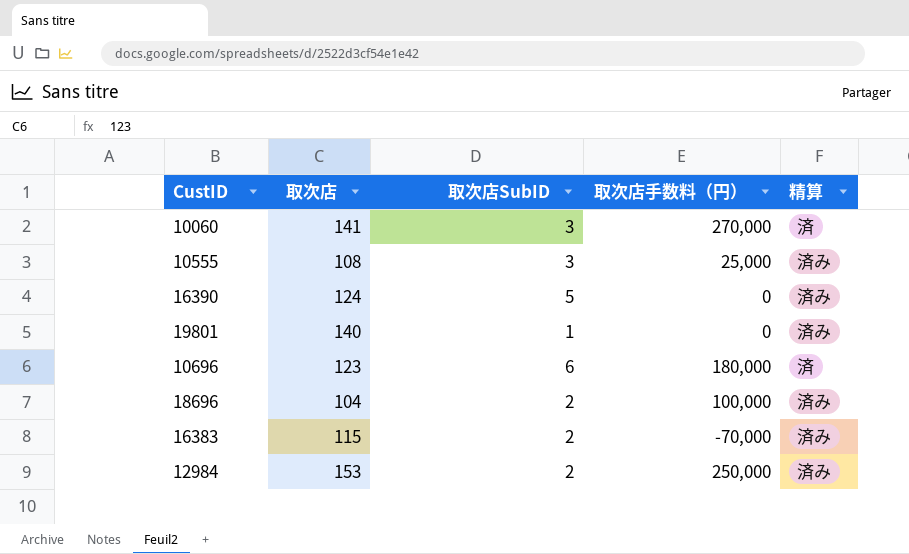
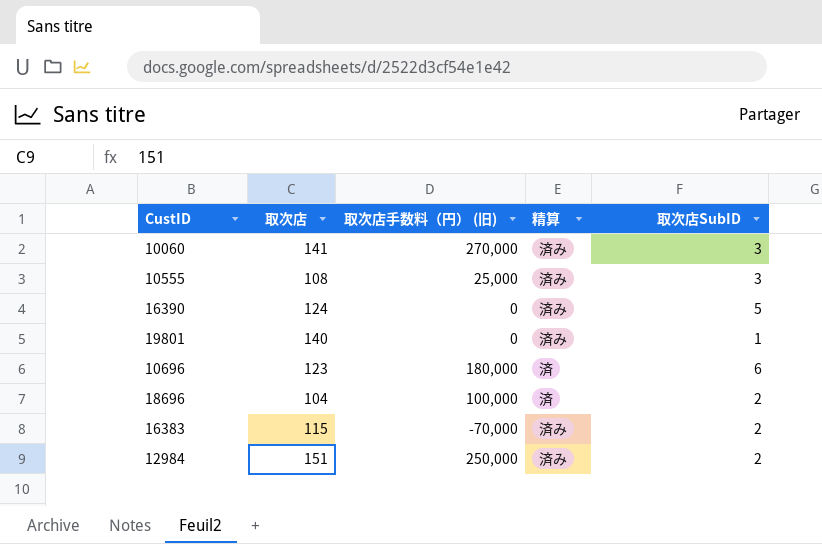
column name: 取次店手数料（円） -> 取次店手数料（円） (旧)
column 取次店SubID | position: 3 -> 5
10060 | 精算: 済 -> 済み
18696 | 精算: 済み -> 済
12984 | 取次店: 153 -> 151

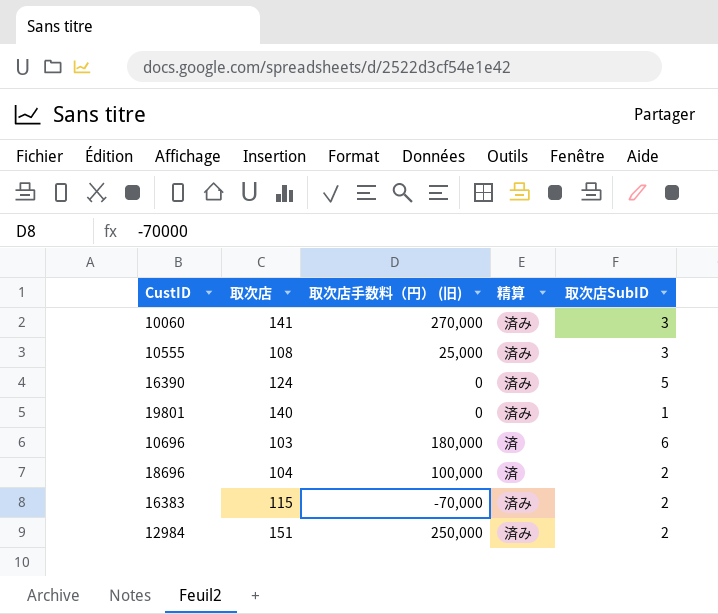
10696 | 取次店: 123 -> 103

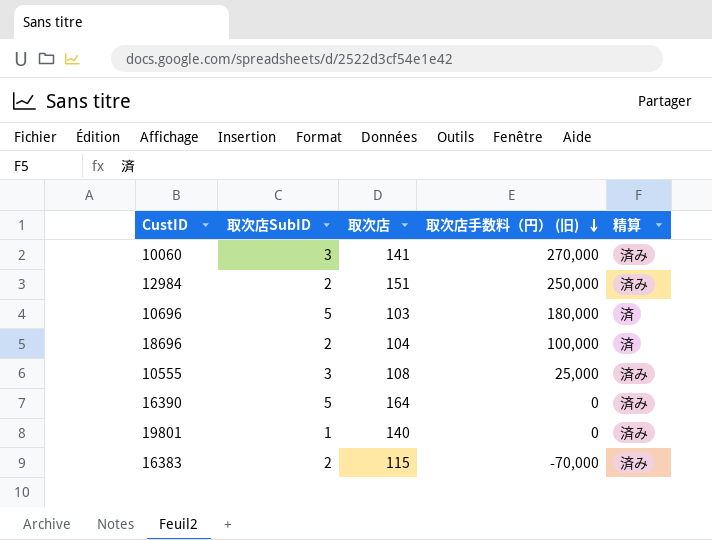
row order: none -> 取次店手数料（円） (旧) descending
column 取次店SubID | position: 5 -> 2
10696 | 取次店SubID: 6 -> 5
16390 | 取次店: 124 -> 164

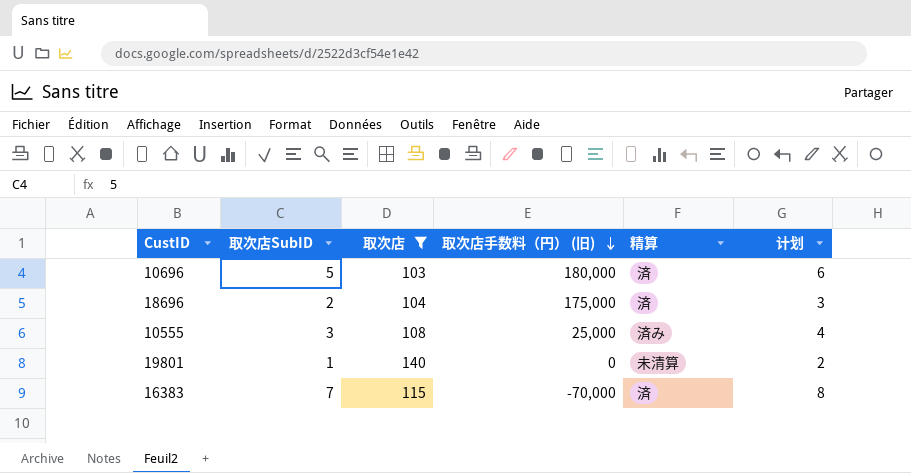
filter: none -> 取次店 <= 140
column 计划 | formula: none -> [取次店SubID] + 1
18696 | 取次店手数料（円） (旧): 100,000 -> 175,000
19801 | 精算: 済み -> 未清算
16383 | 取次店SubID: 2 -> 7
16383 | 精算: 済み -> 済

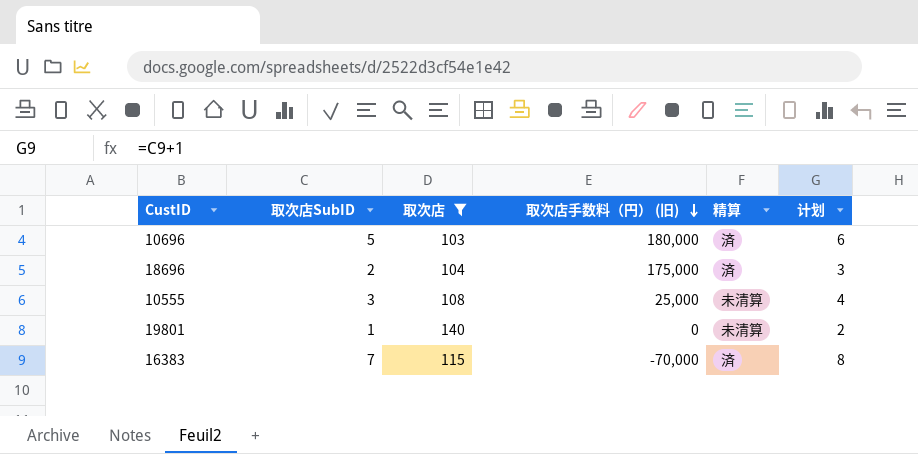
10555 | 精算: 済み -> 未清算

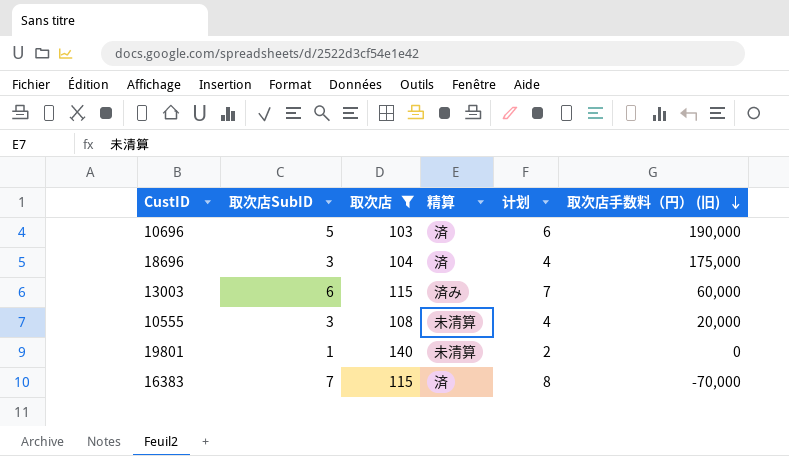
column 取次店手数料（円） (旧) | position: 4 -> 6
10696 | 取次店手数料（円） (旧): 180,000 -> 190,000
18696 | 取次店SubID: 2 -> 3
18696 | 计划: 3 -> 4
row 13003: none -> 6 | 115 | 済み | 7 | 60,000
10555 | 取次店手数料（円） (旧): 25,000 -> 20,000

